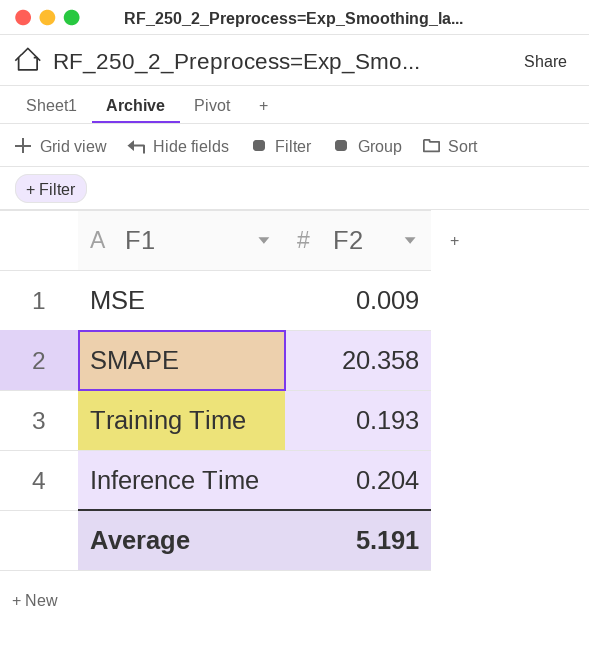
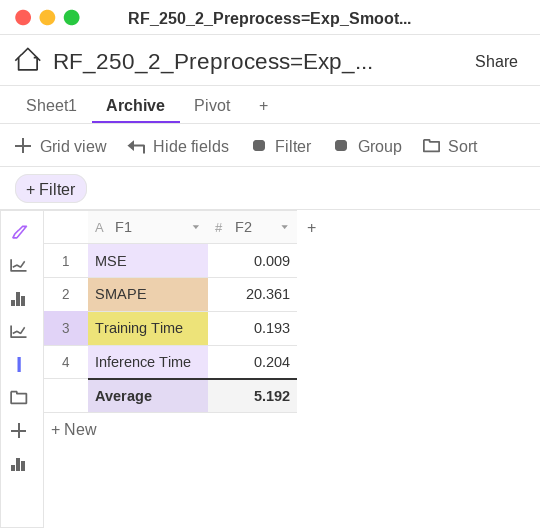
SMAPE | F2: 20.358 -> 20.361
Average | F2: 5.191 -> 5.192

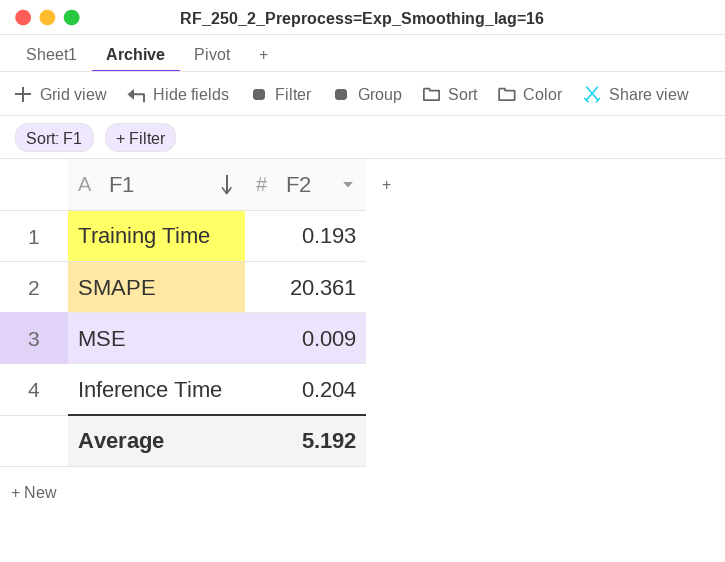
row order: none -> F1 descending

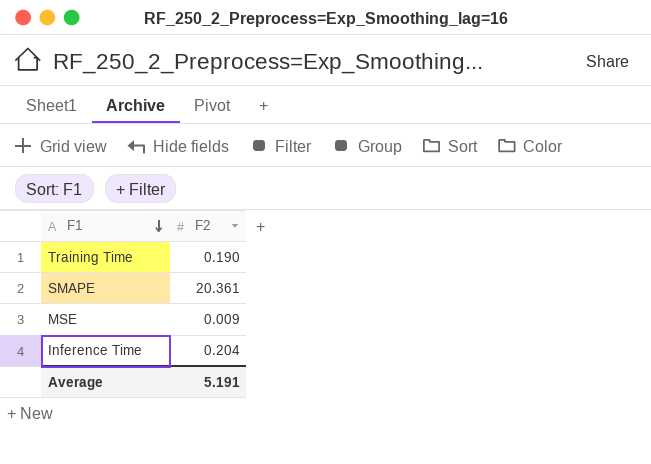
Training Time | F2: 0.193 -> 0.190
Average | F2: 5.192 -> 5.191

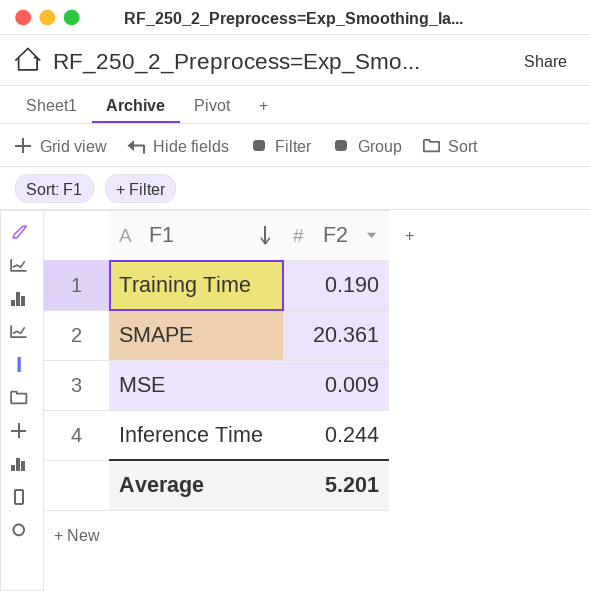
Inference Time | F2: 0.204 -> 0.244
Average | F2: 5.191 -> 5.201

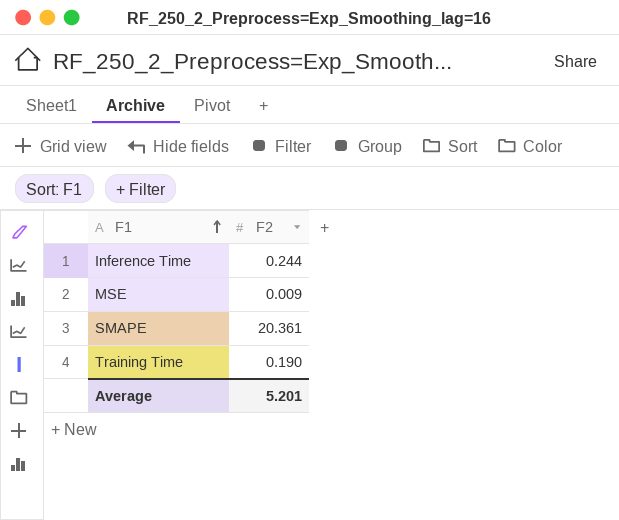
row order: F1 descending -> F1 ascending

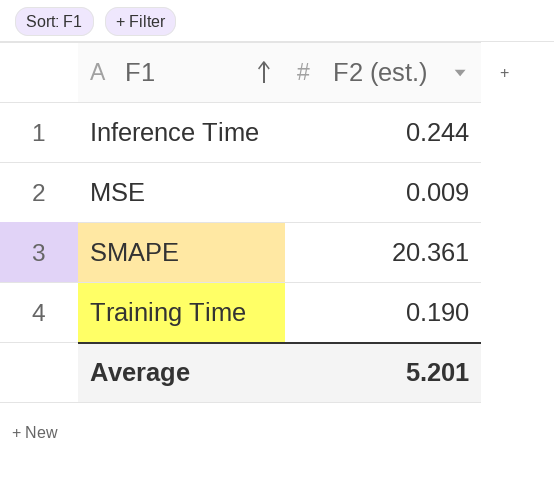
column name: F2 -> F2 (est.)

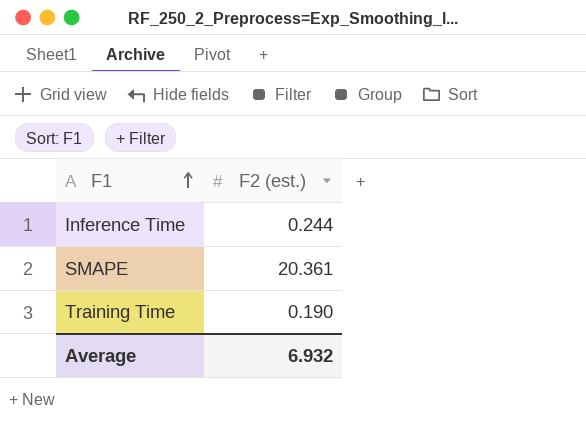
row MSE: 0.009 -> none
Average | F2 (est.): 5.201 -> 6.932

